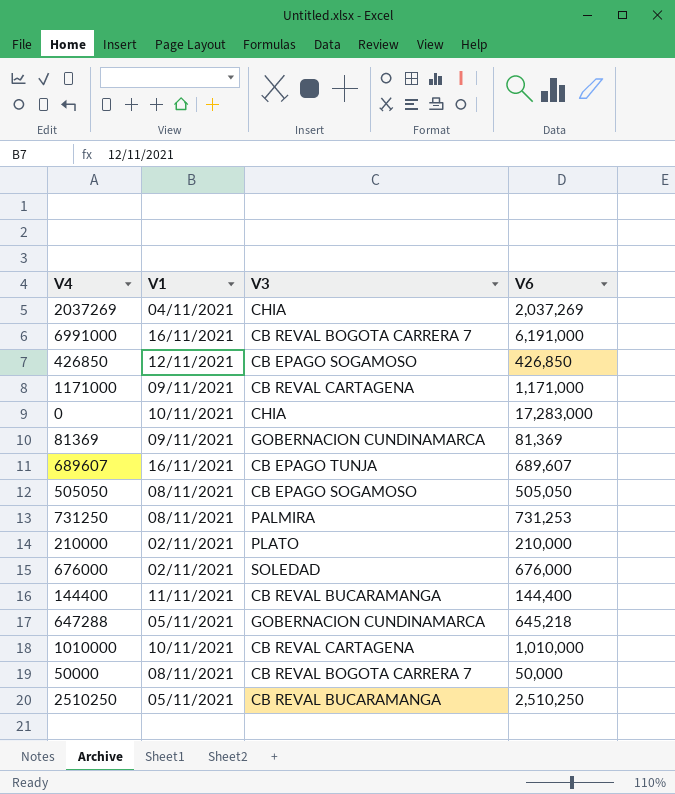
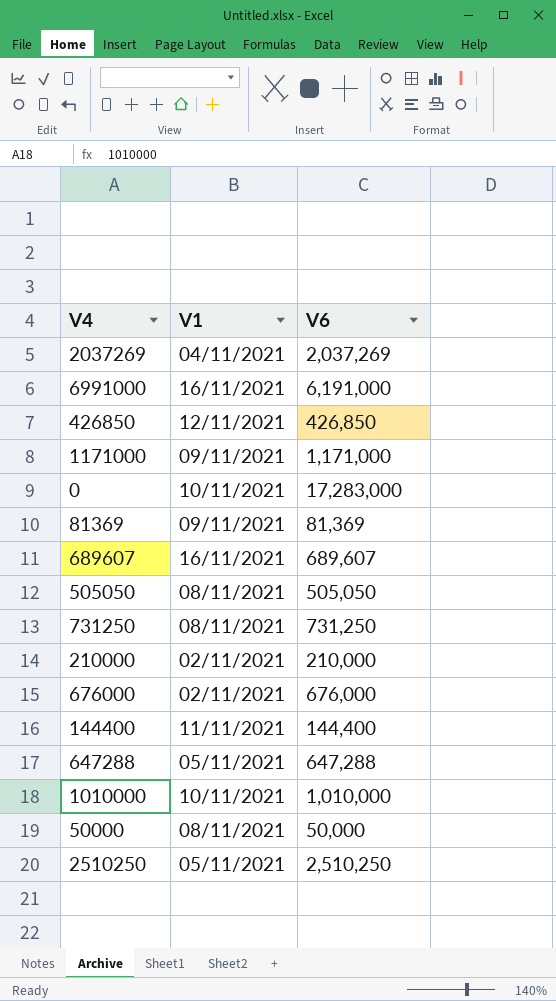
column V3 | position: 3 -> none
731250 | V6: 731,253 -> 731,250
647288 | V6: 645,218 -> 647,288

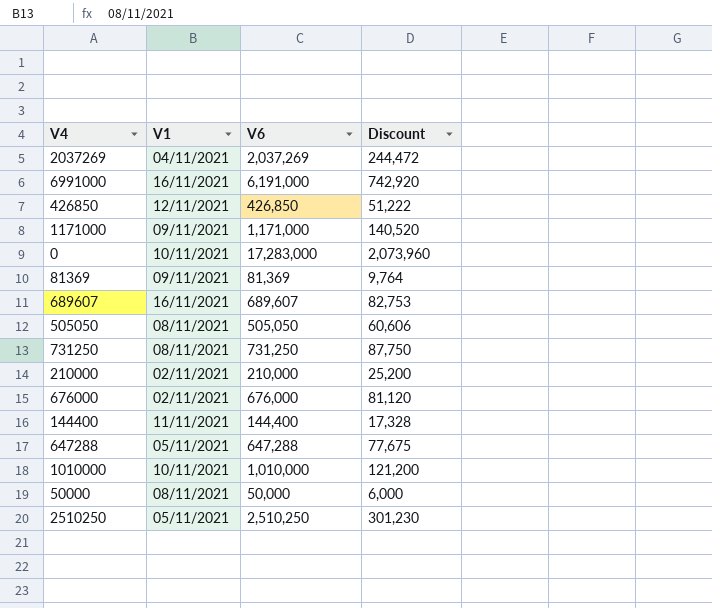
column Discount | formula: none -> [V6] * 0.12

